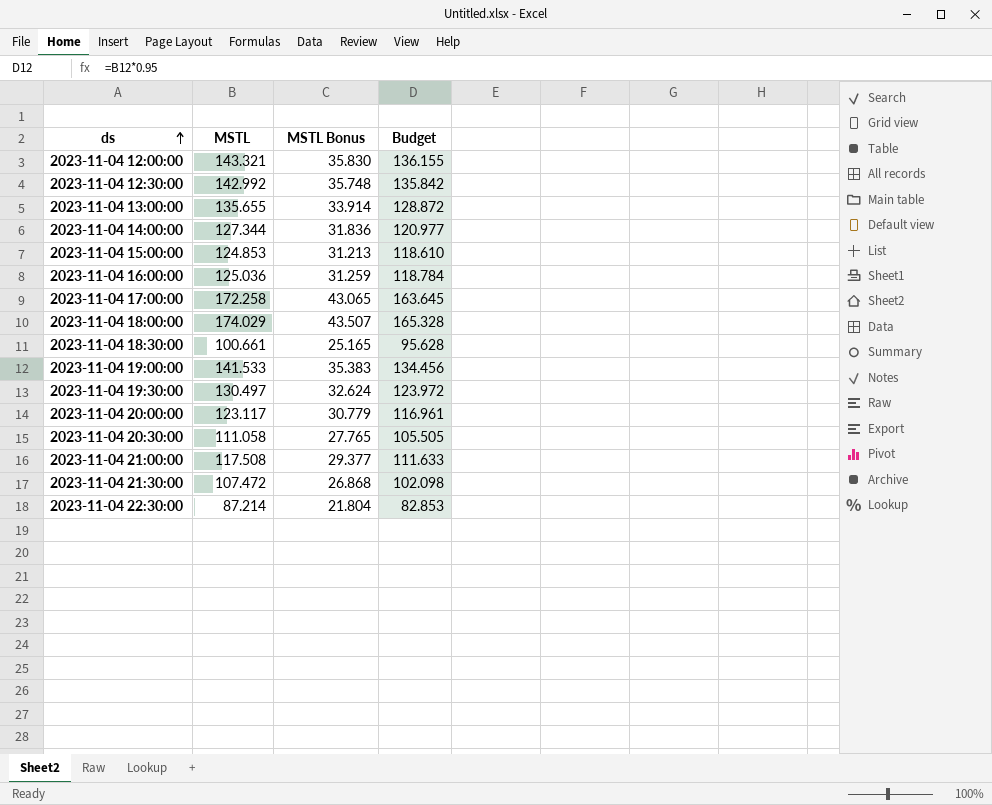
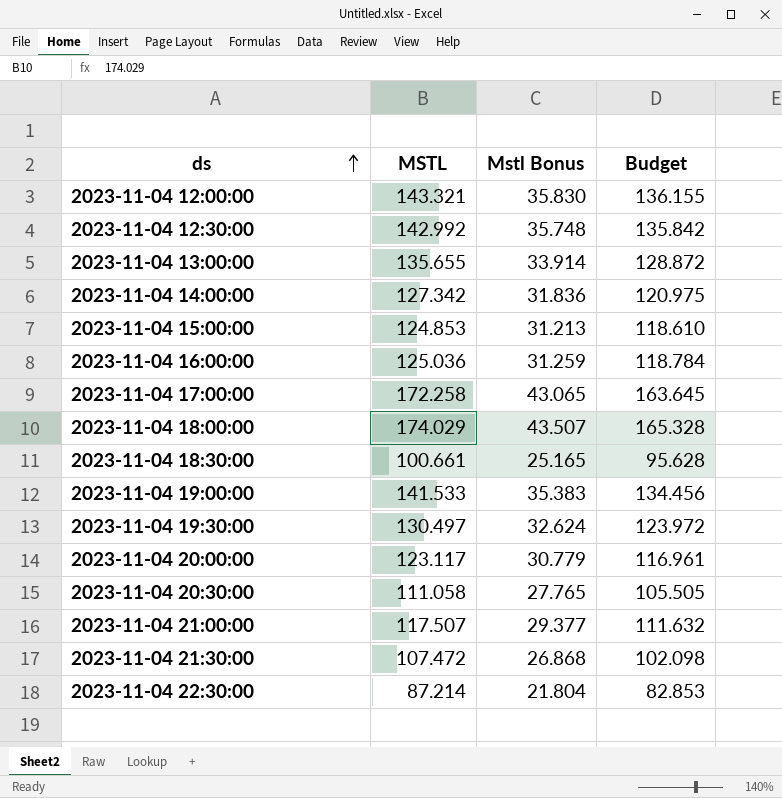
column name: MSTL Bonus -> Mstl Bonus
2023-11-04 14:00:00 | MSTL: 127.344 -> 127.342
2023-11-04 14:00:00 | Budget: 120.977 -> 120.975
2023-11-04 21:00:00 | MSTL: 117.508 -> 117.507
2023-11-04 21:00:00 | Budget: 111.633 -> 111.632

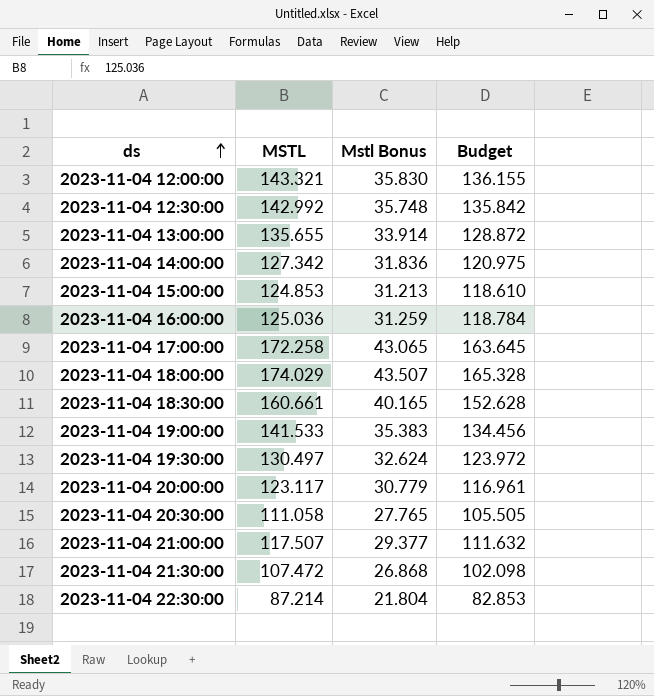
2023-11-04 18:30:00 | MSTL: 100.661 -> 160.661
2023-11-04 18:30:00 | Mstl Bonus: 25.165 -> 40.165
2023-11-04 18:30:00 | Budget: 95.628 -> 152.628

